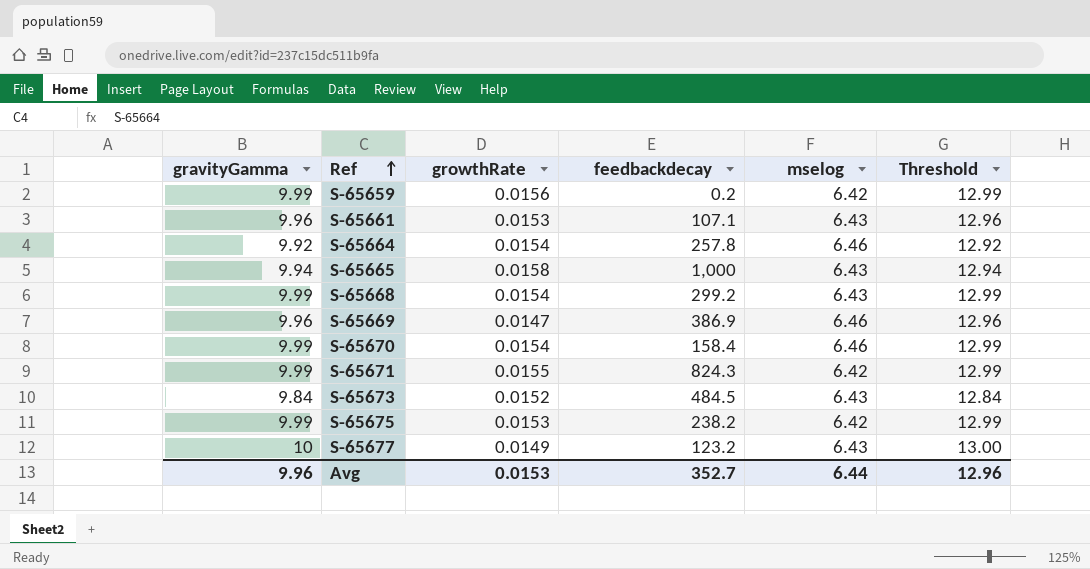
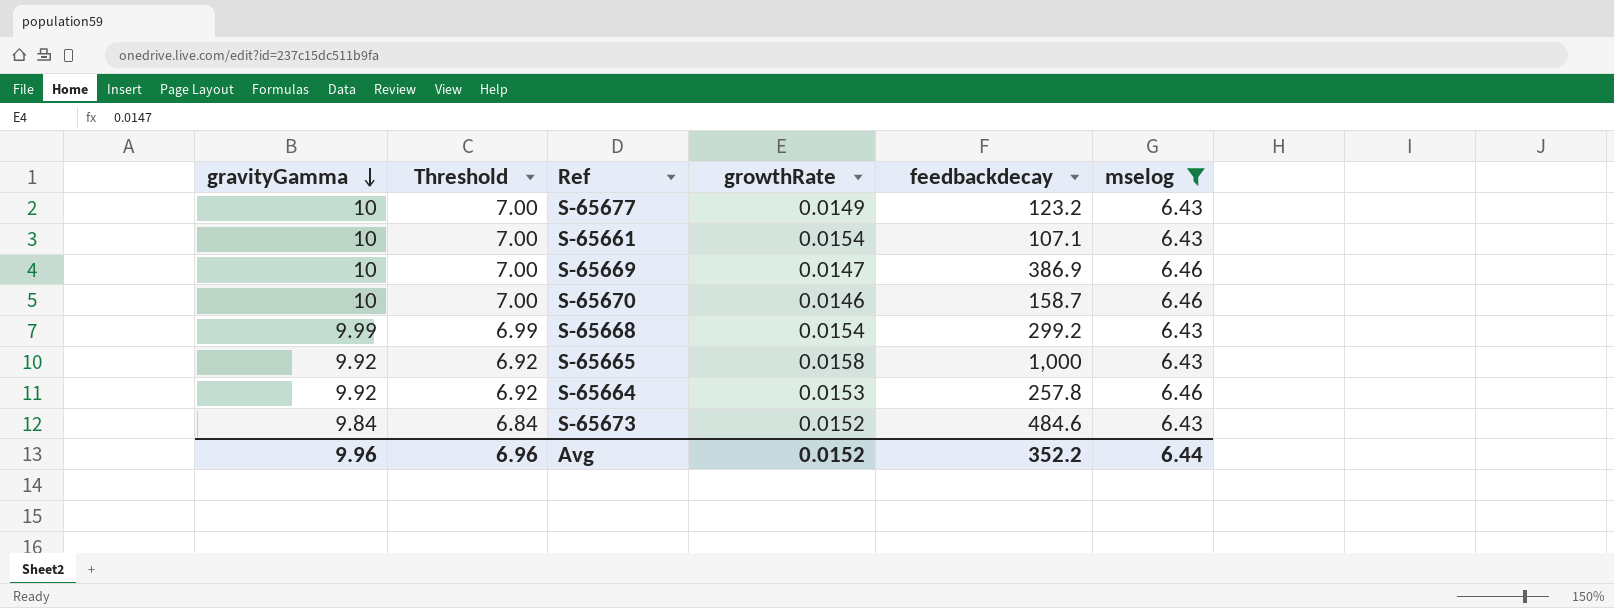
filter: none -> mselog != 6.42
row order: Ref ascending -> gravityGamma descending
column Threshold | formula: [gravityGamma] + 3 -> [gravityGamma] - 3
column Threshold | position: 6 -> 2
S-65661 | gravityGamma: 9.96 -> 10
S-65661 | growthRate: 0.0153 -> 0.0154
S-65669 | gravityGamma: 9.96 -> 10
S-65670 | gravityGamma: 9.99 -> 10
S-65670 | growthRate: 0.0154 -> 0.0146
S-65670 | feedbackdecay: 158.4 -> 158.7
S-65665 | gravityGamma: 9.94 -> 9.92
S-65664 | growthRate: 0.0154 -> 0.0153
S-65673 | feedbackdecay: 484.5 -> 484.6
Avg | Threshold: 12.96 -> 6.96
Avg | growthRate: 0.0153 -> 0.0152
Avg | feedbackdecay: 352.7 -> 352.2

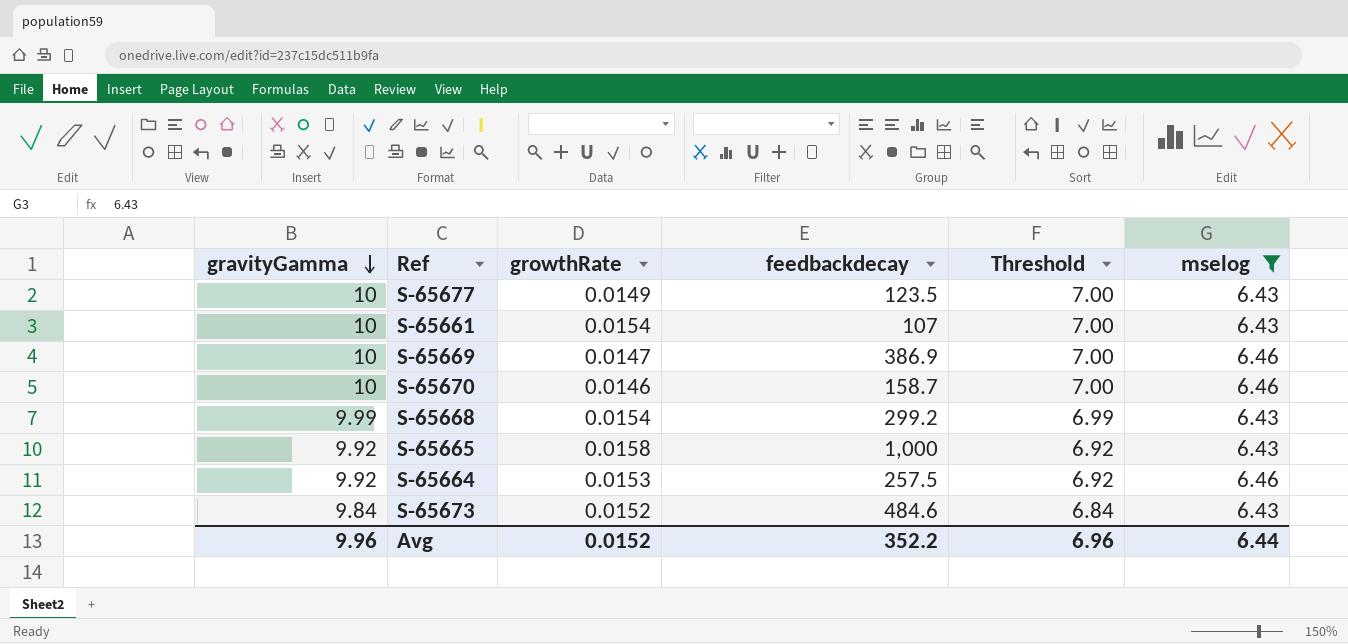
column Threshold | position: 2 -> 5
S-65677 | feedbackdecay: 123.2 -> 123.5
S-65661 | feedbackdecay: 107.1 -> 107
S-65664 | feedbackdecay: 257.8 -> 257.5

